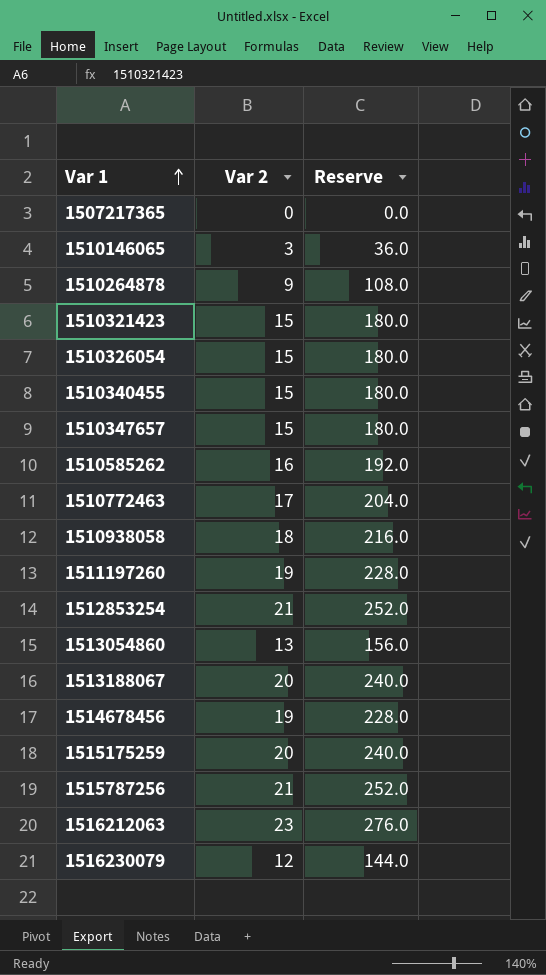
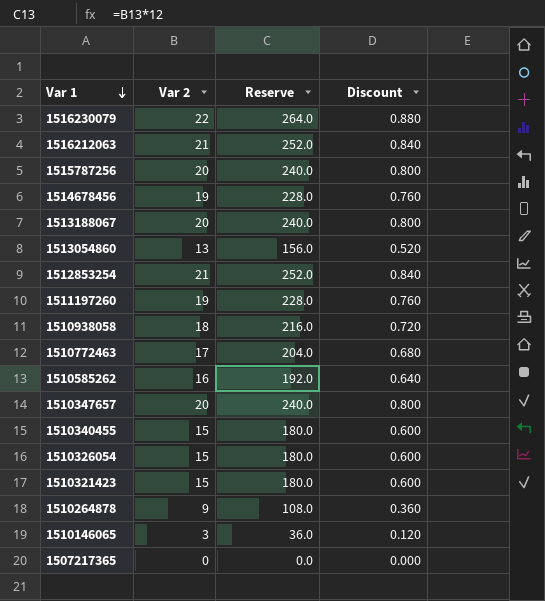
row order: Var 1 ascending -> Var 1 descending
column Discount | formula: none -> [Var 2] * 0.04
row 1515175259: 20 | 240.0 -> none
1516230079 | Var 2: 12 -> 22
1516230079 | Reserve: 144.0 -> 264.0
1516212063 | Var 2: 23 -> 21
1516212063 | Reserve: 276.0 -> 252.0
1515787256 | Var 2: 21 -> 20
1515787256 | Reserve: 252.0 -> 240.0
1510347657 | Var 2: 15 -> 20
1510347657 | Reserve: 180.0 -> 240.0

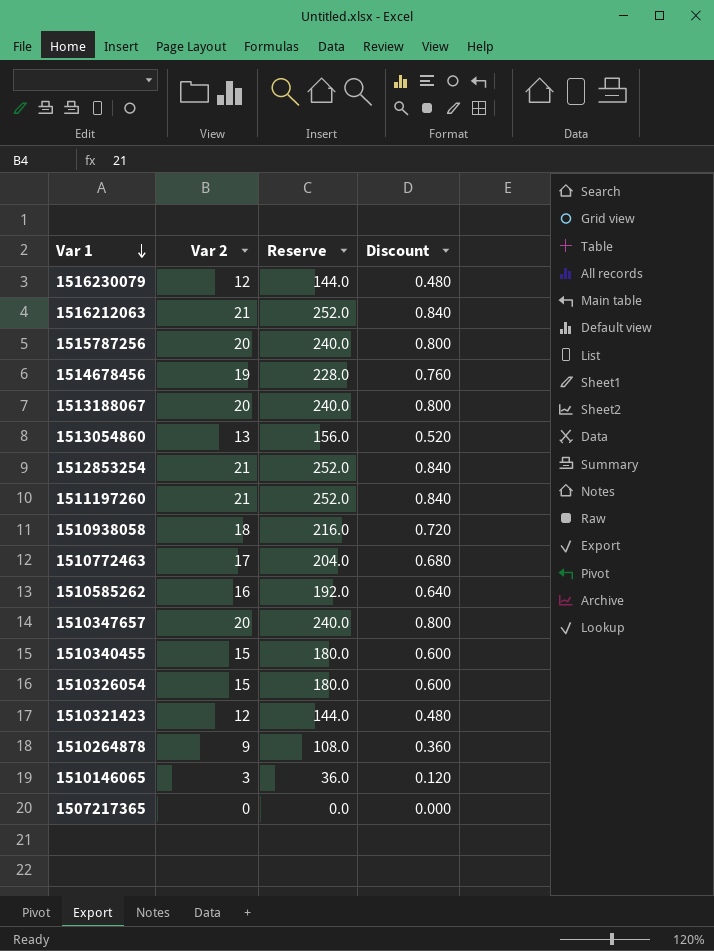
1516230079 | Var 2: 22 -> 12
1516230079 | Reserve: 264.0 -> 144.0
1516230079 | Discount: 0.880 -> 0.480
1511197260 | Var 2: 19 -> 21
1511197260 | Reserve: 228.0 -> 252.0
1511197260 | Discount: 0.760 -> 0.840
1510321423 | Var 2: 15 -> 12
1510321423 | Reserve: 180.0 -> 144.0
1510321423 | Discount: 0.600 -> 0.480

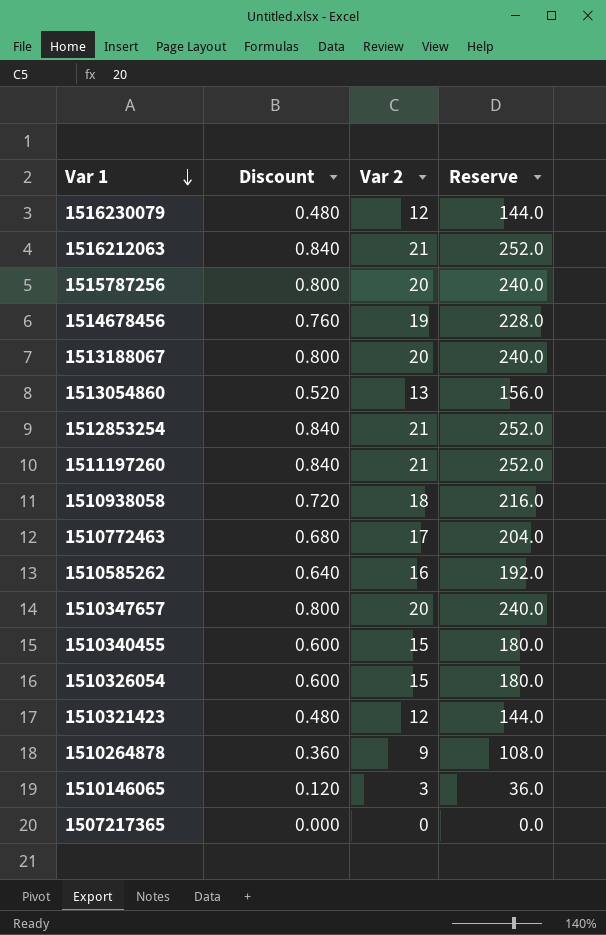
column Discount | position: 4 -> 2

